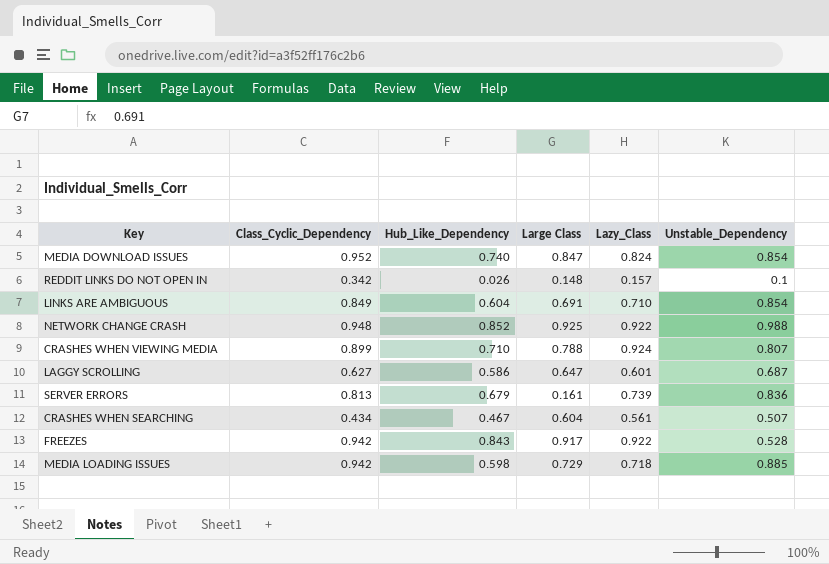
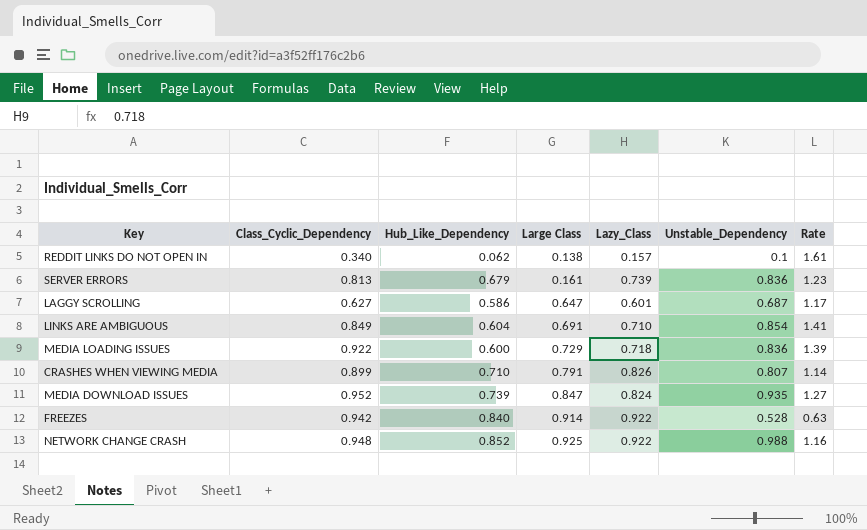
row order: none -> Large Class ascending
column Rate | formula: none -> [Unstable_Dependency] / [Hub_Like_Dependency]
row CRASHES WHEN SEARCHING: 0.434 | 0.467 | 0.604 | 0.561 | 0.507 -> none
REDDIT LINKS DO NOT OPEN IN | Class_Cyclic_Dependency: 0.342 -> 0.340
REDDIT LINKS DO NOT OPEN IN | Hub_Like_Dependency: 0.026 -> 0.062
REDDIT LINKS DO NOT OPEN IN | Large Class: 0.148 -> 0.138
MEDIA LOADING ISSUES | Class_Cyclic_Dependency: 0.942 -> 0.922
MEDIA LOADING ISSUES | Hub_Like_Dependency: 0.598 -> 0.600
MEDIA LOADING ISSUES | Unstable_Dependency: 0.885 -> 0.836
CRASHES WHEN VIEWING MEDIA | Large Class: 0.788 -> 0.791
CRASHES WHEN VIEWING MEDIA | Lazy_Class: 0.924 -> 0.826
MEDIA DOWNLOAD ISSUES | Hub_Like_Dependency: 0.740 -> 0.739
MEDIA DOWNLOAD ISSUES | Unstable_Dependency: 0.854 -> 0.935
FREEZES | Hub_Like_Dependency: 0.843 -> 0.840
FREEZES | Large Class: 0.917 -> 0.914

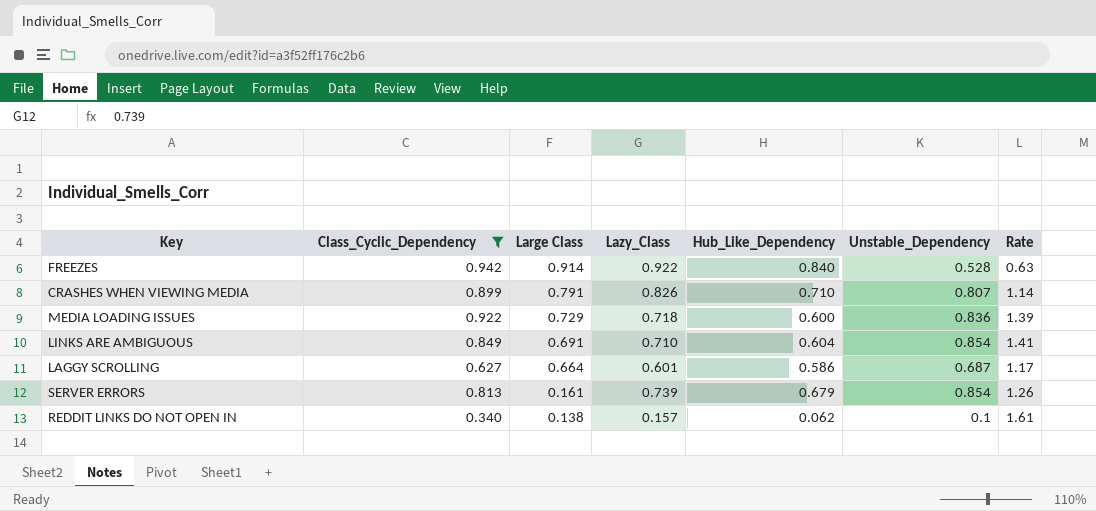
filter: none -> Class_Cyclic_Dependency <= 0.942
row order: Large Class ascending -> Large Class descending
column Hub_Like_Dependency | position: 3 -> 5
LAGGY SCROLLING | Large Class: 0.647 -> 0.664
SERVER ERRORS | Unstable_Dependency: 0.836 -> 0.854
SERVER ERRORS | Rate: 1.23 -> 1.26

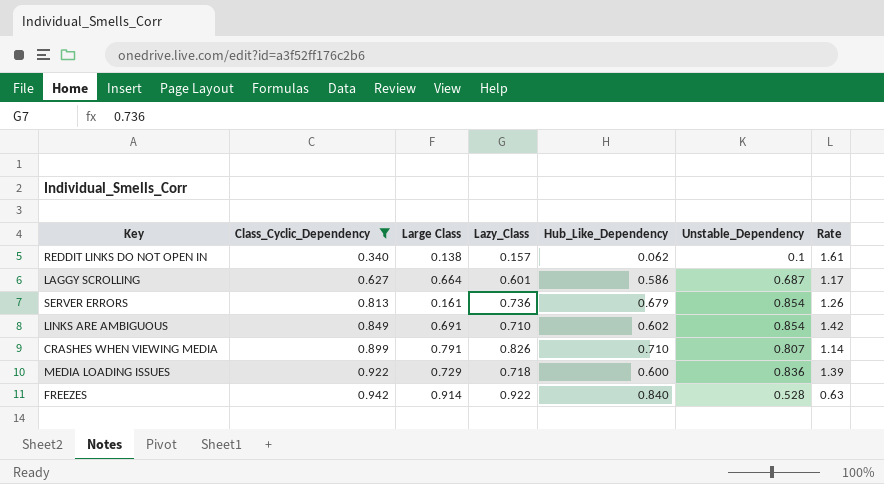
row order: Large Class descending -> Class_Cyclic_Dependency ascending
SERVER ERRORS | Lazy_Class: 0.739 -> 0.736
LINKS ARE AMBIGUOUS | Hub_Like_Dependency: 0.604 -> 0.602
LINKS ARE AMBIGUOUS | Rate: 1.41 -> 1.42

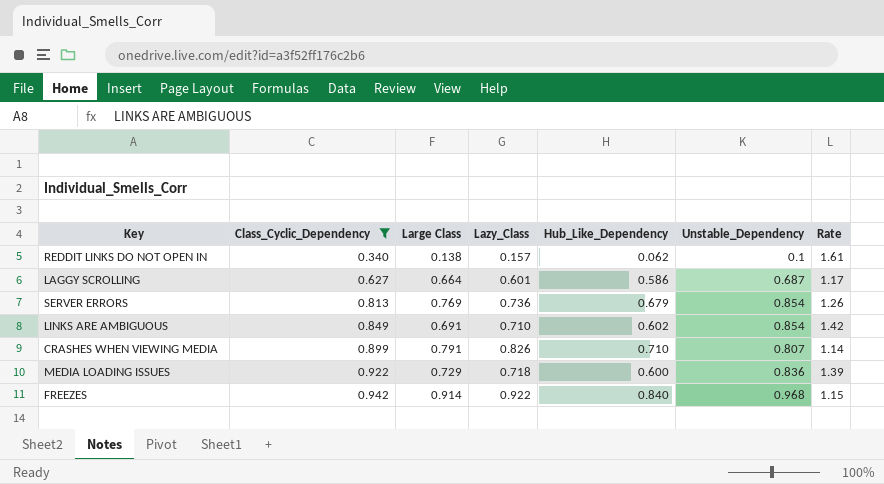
SERVER ERRORS | Large Class: 0.161 -> 0.769
FREEZES | Unstable_Dependency: 0.528 -> 0.968
FREEZES | Rate: 0.63 -> 1.15

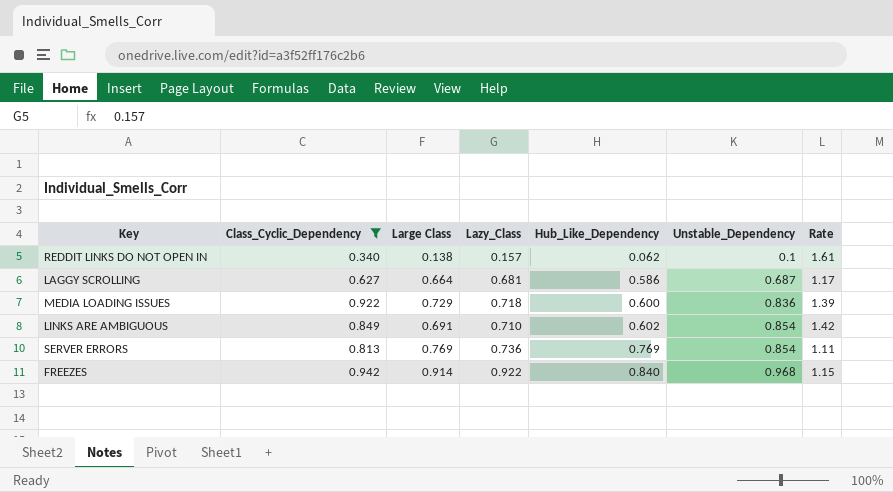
row order: Class_Cyclic_Dependency ascending -> Hub_Like_Dependency ascending
row CRASHES WHEN VIEWING MEDIA: 0.899 | 0.791 | 0.826 | 0.710 | 0.807 | 1.14 -> none
LAGGY SCROLLING | Lazy_Class: 0.601 -> 0.681
SERVER ERRORS | Hub_Like_Dependency: 0.679 -> 0.769
SERVER ERRORS | Rate: 1.26 -> 1.11

